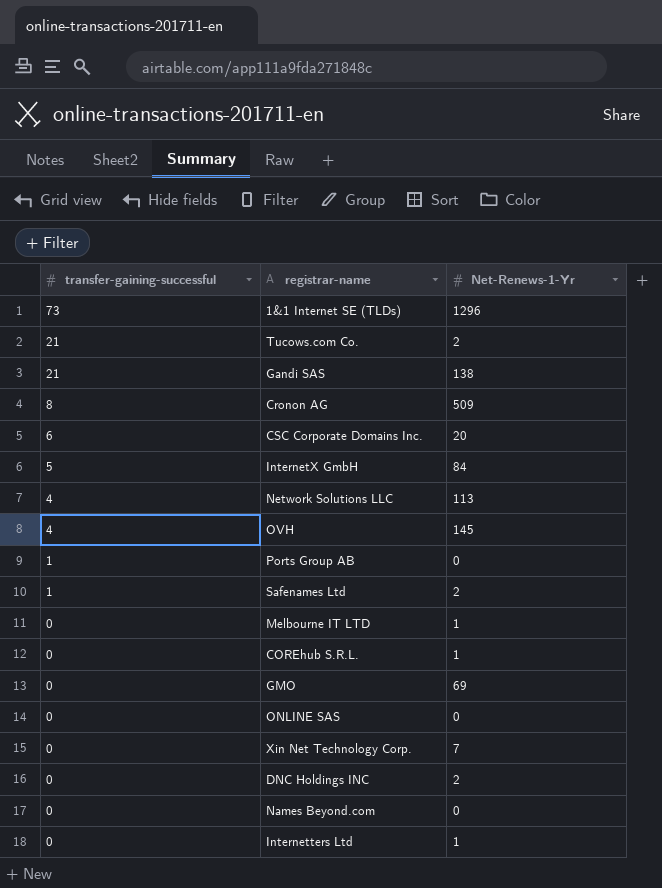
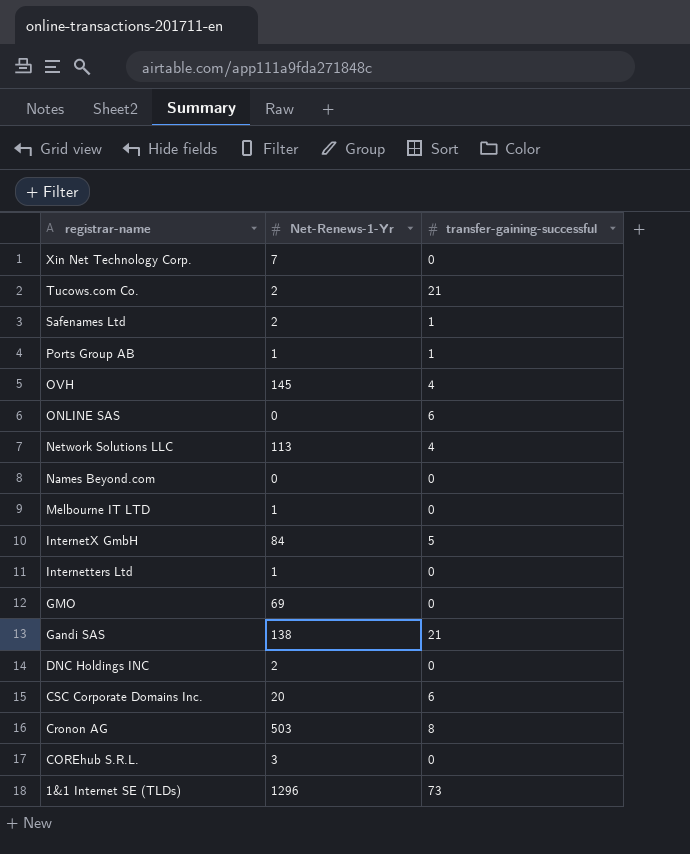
row order: transfer-gaining-successful descending -> registrar-name descending
column transfer-gaining-successful | position: 1 -> 3
Ports Group AB | Net-Renews-1-Yr: 0 -> 1
ONLINE SAS | transfer-gaining-successful: 0 -> 6
Cronon AG | Net-Renews-1-Yr: 509 -> 503
COREhub S.R.L. | Net-Renews-1-Yr: 1 -> 3

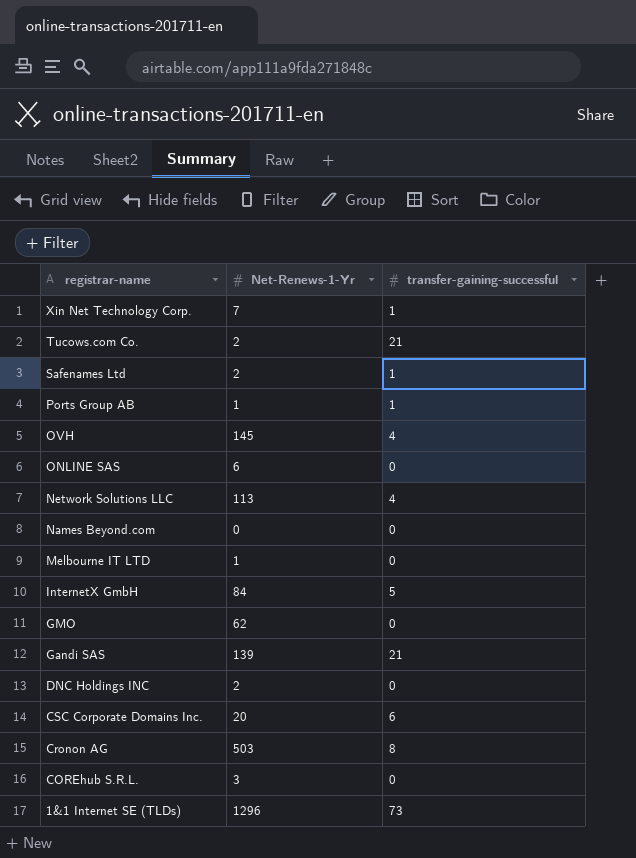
row Internetters Ltd: 1 | 0 -> none
Xin Net Technology Corp. | transfer-gaining-successful: 0 -> 1
ONLINE SAS | Net-Renews-1-Yr: 0 -> 6
ONLINE SAS | transfer-gaining-successful: 6 -> 0
GMO | Net-Renews-1-Yr: 69 -> 62
Gandi SAS | Net-Renews-1-Yr: 138 -> 139

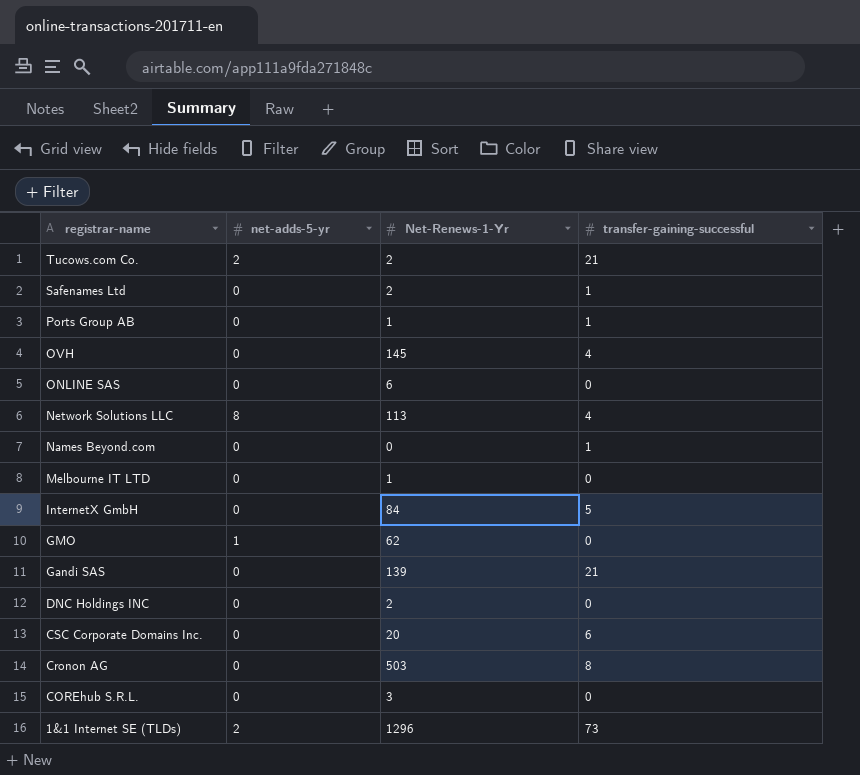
column net-adds-5-yr | position: none -> 2
row Xin Net Technology Corp.: 7 | 1 -> none
Names Beyond.com | transfer-gaining-successful: 0 -> 1

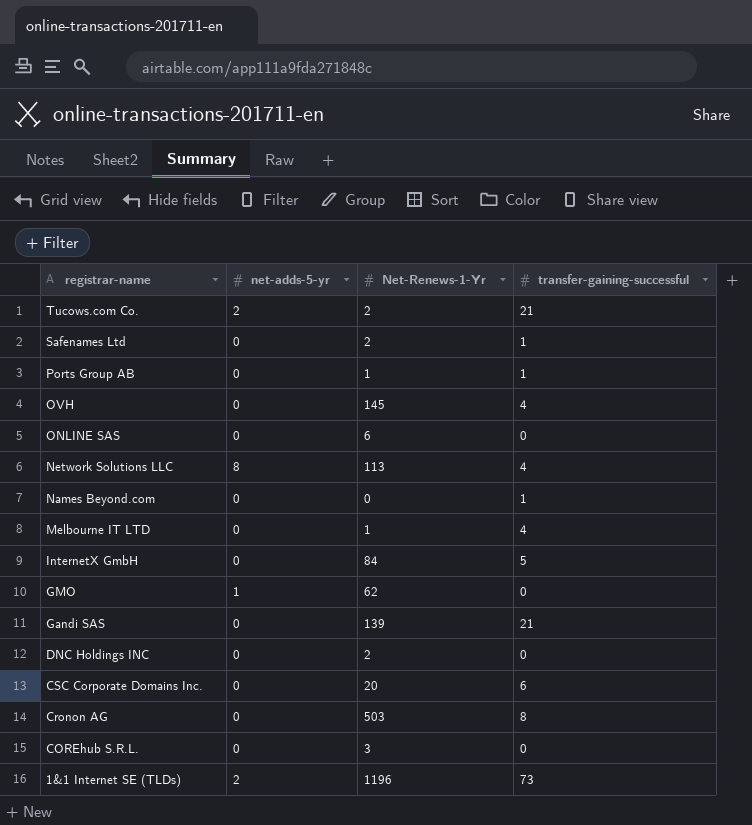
Melbourne IT LTD | transfer-gaining-successful: 0 -> 4
1&1 Internet SE (TLDs) | Net-Renews-1-Yr: 1296 -> 1196

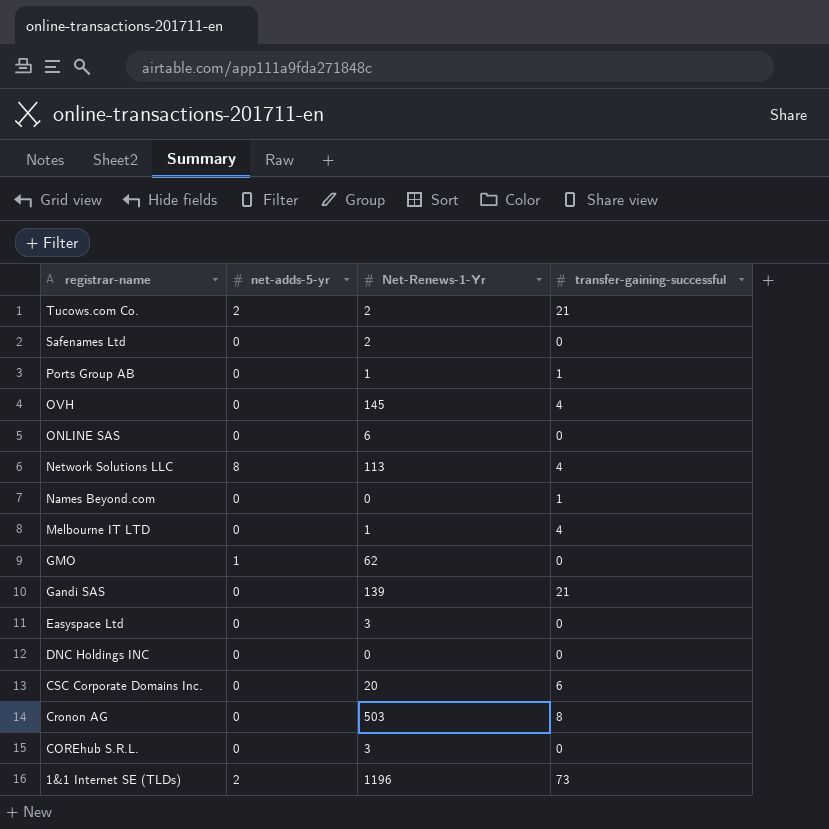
row InternetX GmbH: 0 | 84 | 5 -> none
Safenames Ltd | transfer-gaining-successful: 1 -> 0
row Easyspace Ltd: none -> 0 | 3 | 0
DNC Holdings INC | Net-Renews-1-Yr: 2 -> 0

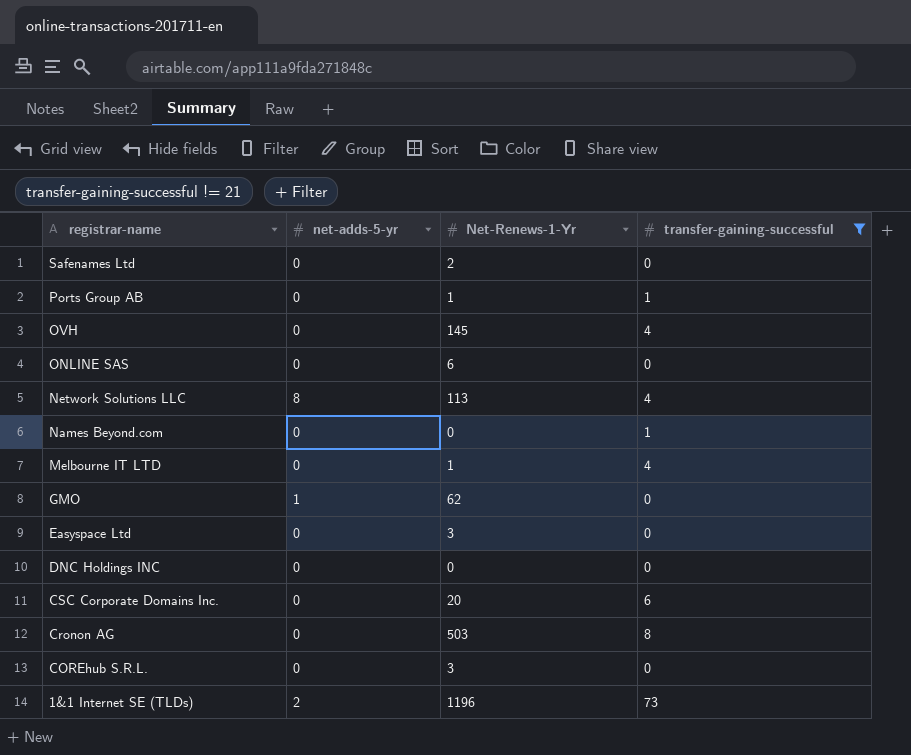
filter: none -> transfer-gaining-successful != 21

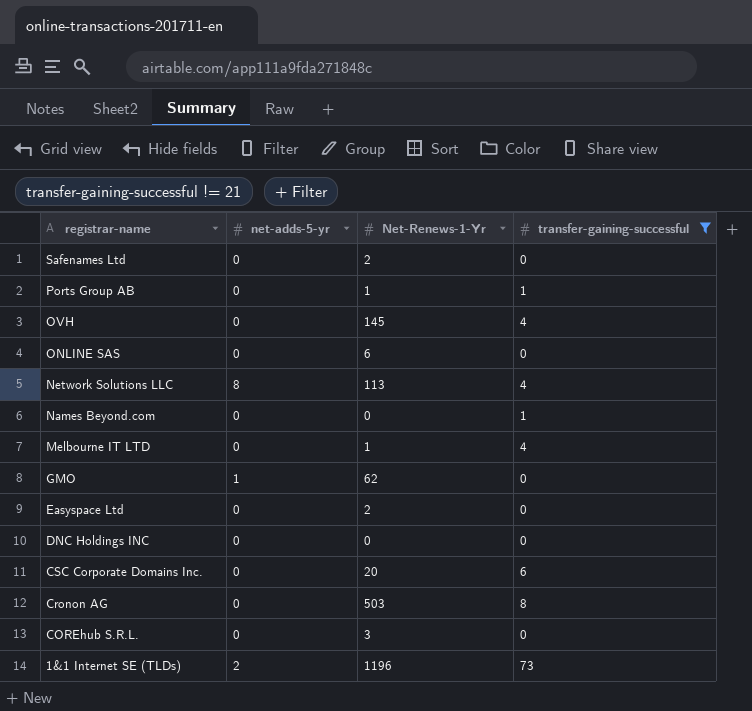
Easyspace Ltd | Net-Renews-1-Yr: 3 -> 2

